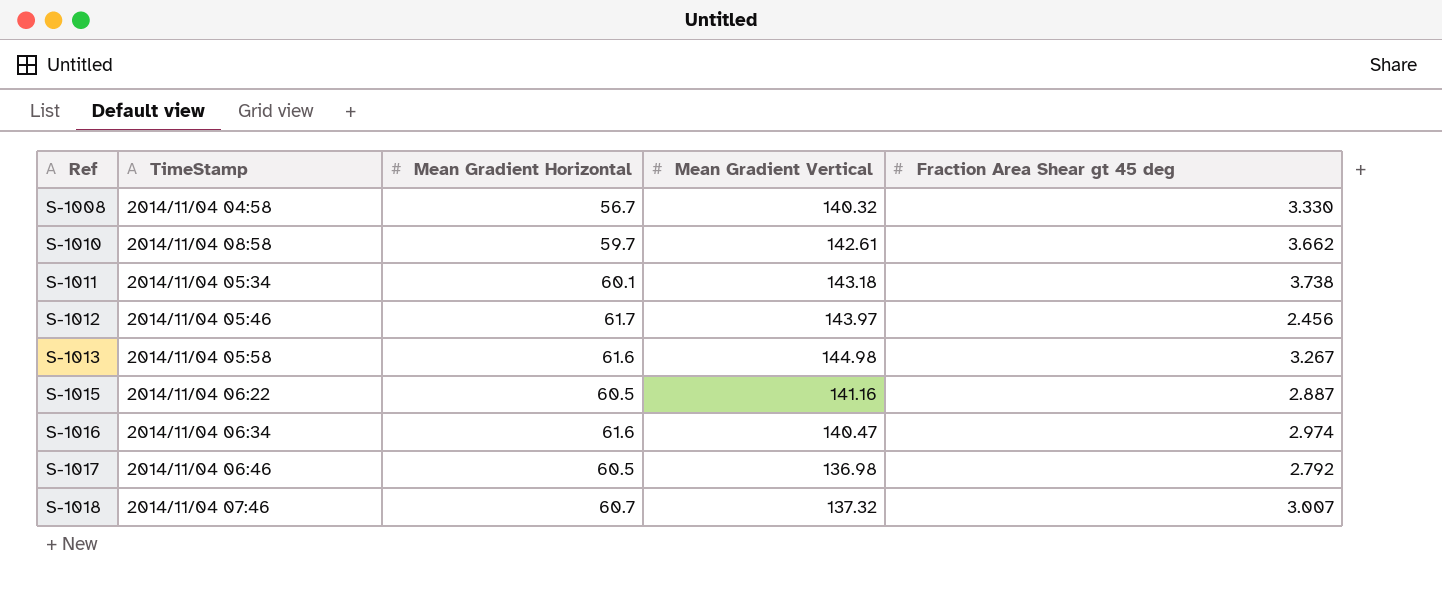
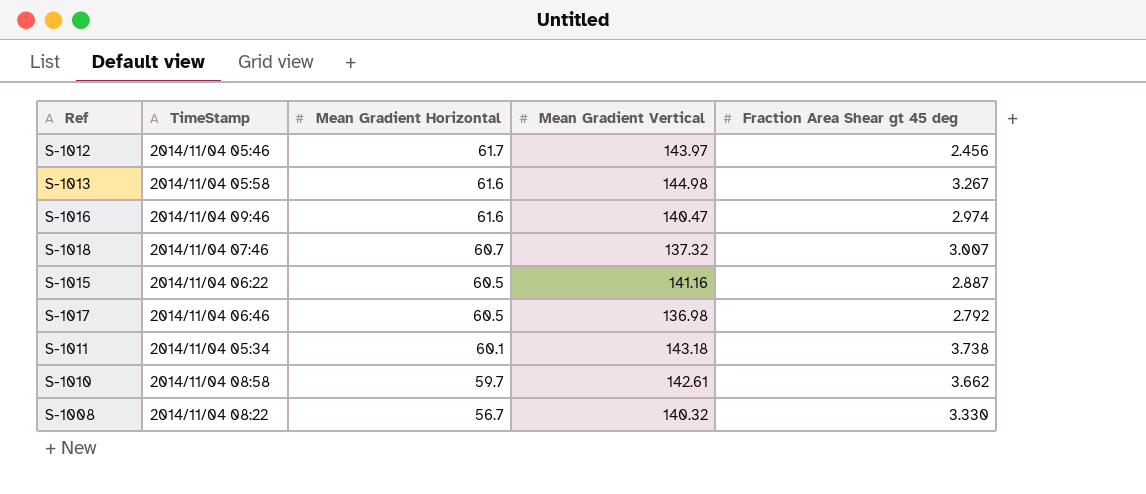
row order: Ref ascending -> Mean Gradient Horizontal descending
S-1016 | TimeStamp: 2014/11/04 06:34 -> 2014/11/04 09:46
S-1008 | TimeStamp: 2014/11/04 04:58 -> 2014/11/04 08:22

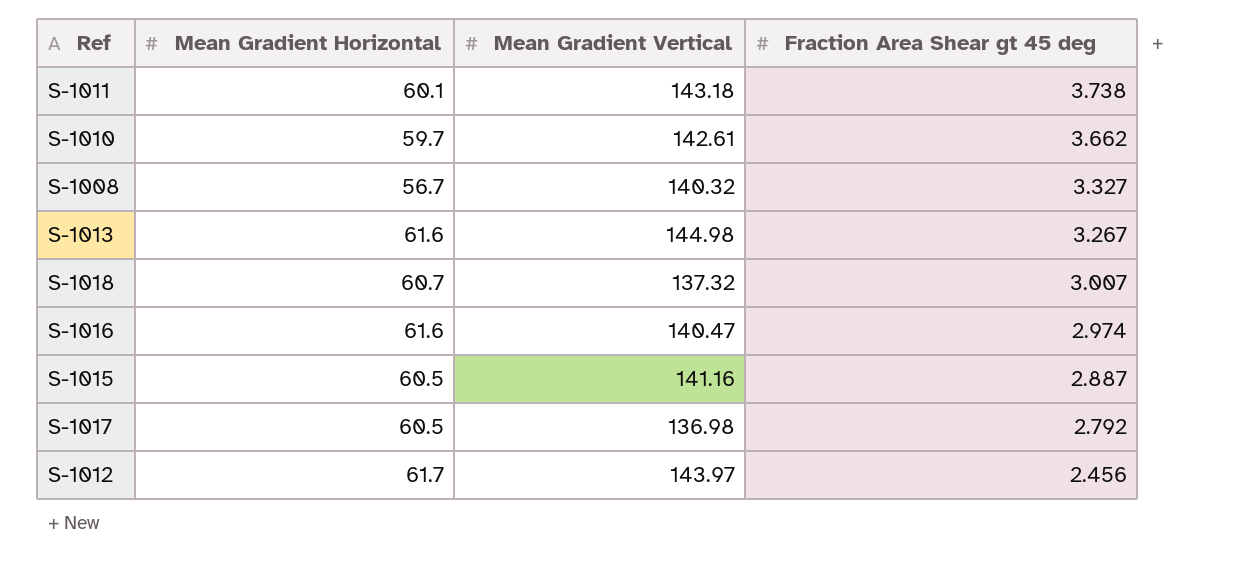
row order: Mean Gradient Horizontal descending -> Fraction Area Shear gt 45 deg descending
column TimeStamp | position: 2 -> none
S-1008 | Fraction Area Shear gt 45 deg: 3.330 -> 3.327

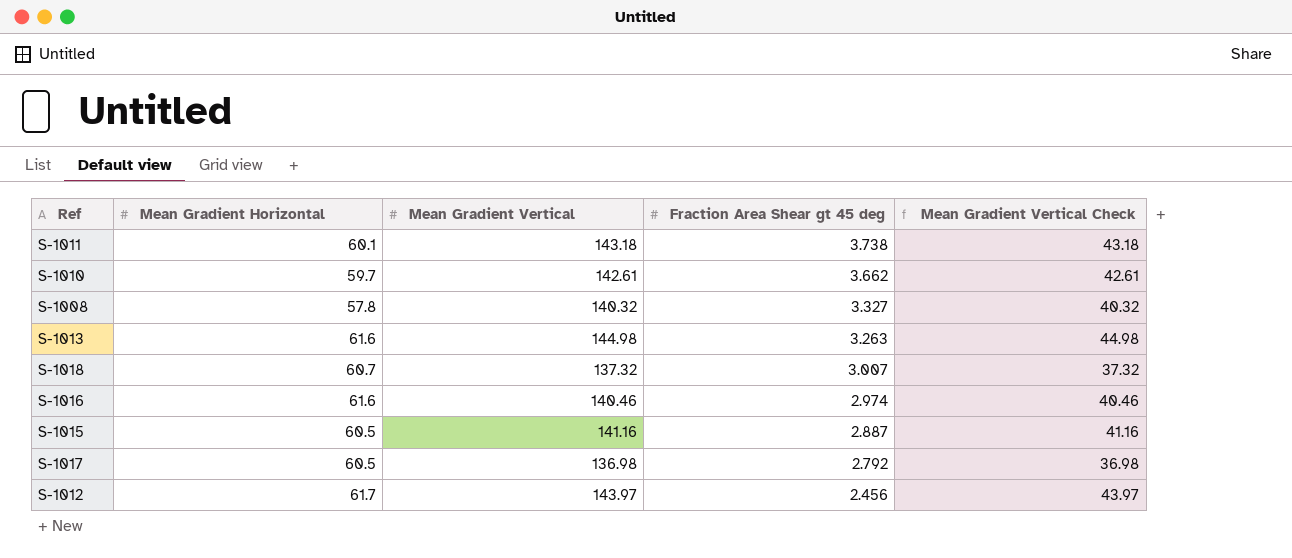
column Mean Gradient Vertical Check | formula: none -> [Mean Gradient Vertical] - 100
S-1008 | Mean Gradient Horizontal: 56.7 -> 57.8
S-1013 | Fraction Area Shear gt 45 deg: 3.267 -> 3.263
S-1016 | Mean Gradient Vertical: 140.47 -> 140.46

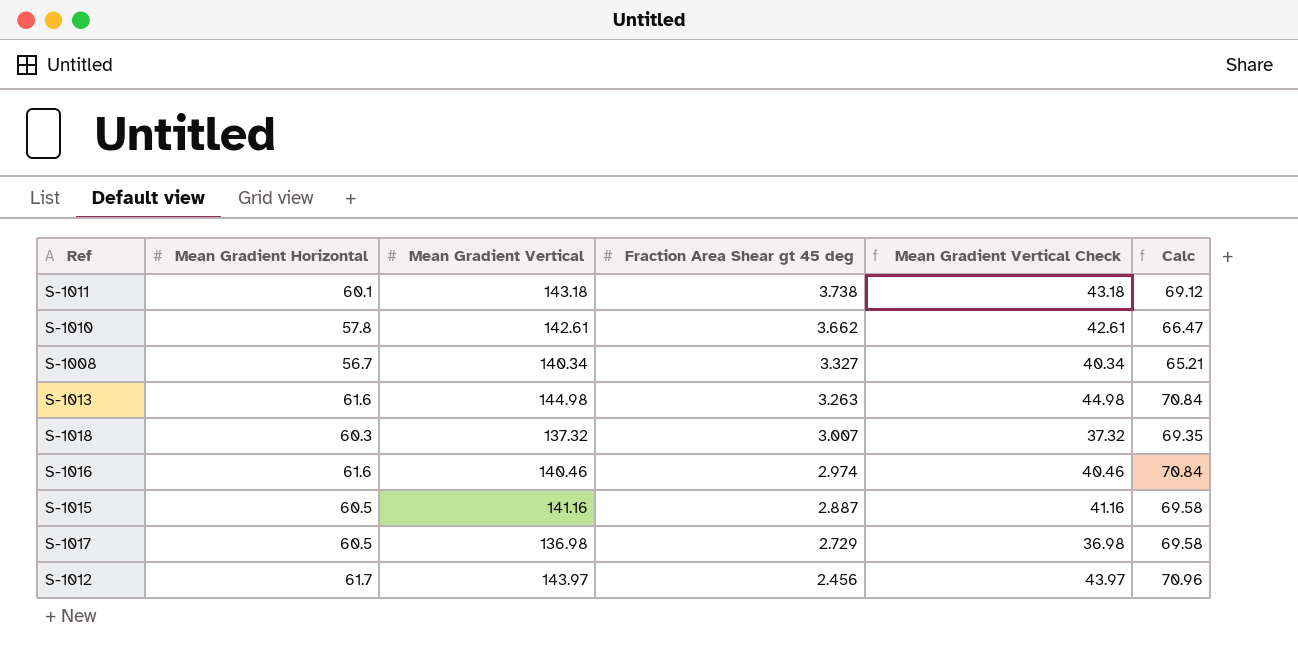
column Calc | formula: none -> [Mean Gradient Horizontal] * 1.15
S-1010 | Mean Gradient Horizontal: 59.7 -> 57.8
S-1008 | Mean Gradient Horizontal: 57.8 -> 56.7
S-1008 | Mean Gradient Vertical: 140.32 -> 140.34
S-1008 | Mean Gradient Vertical Check: 40.32 -> 40.34
S-1018 | Mean Gradient Horizontal: 60.7 -> 60.3
S-1017 | Fraction Area Shear gt 45 deg: 2.792 -> 2.729

